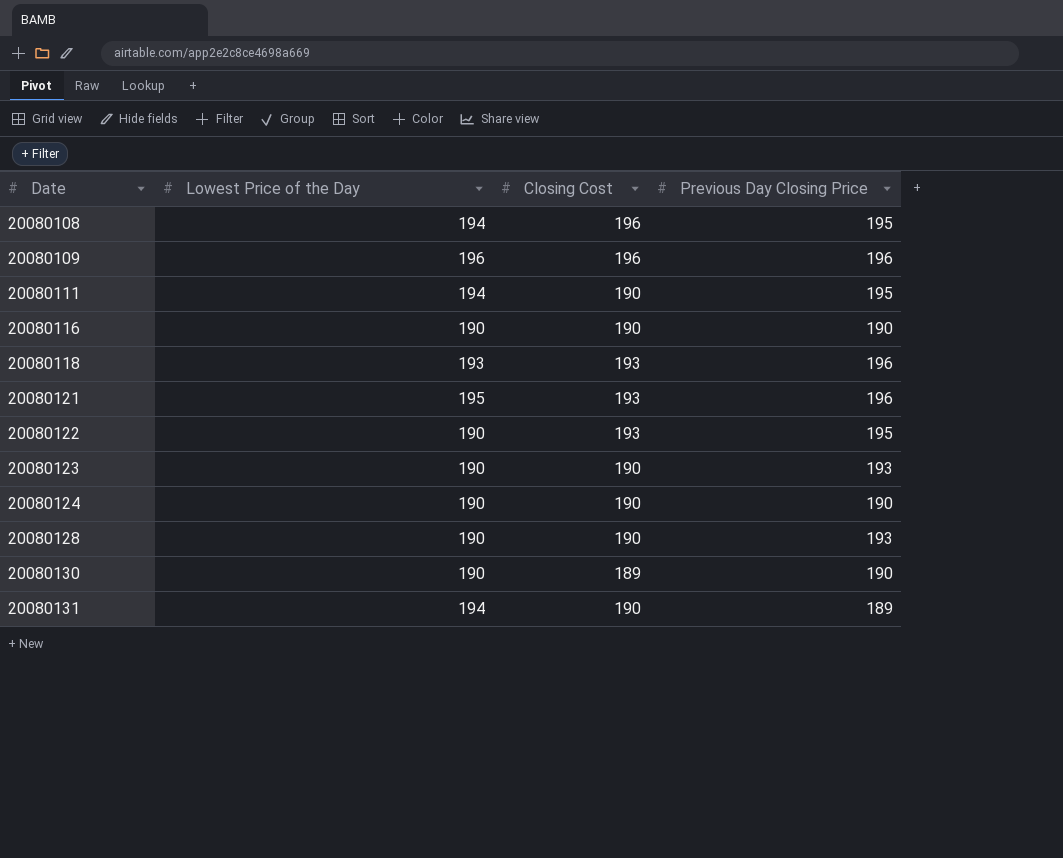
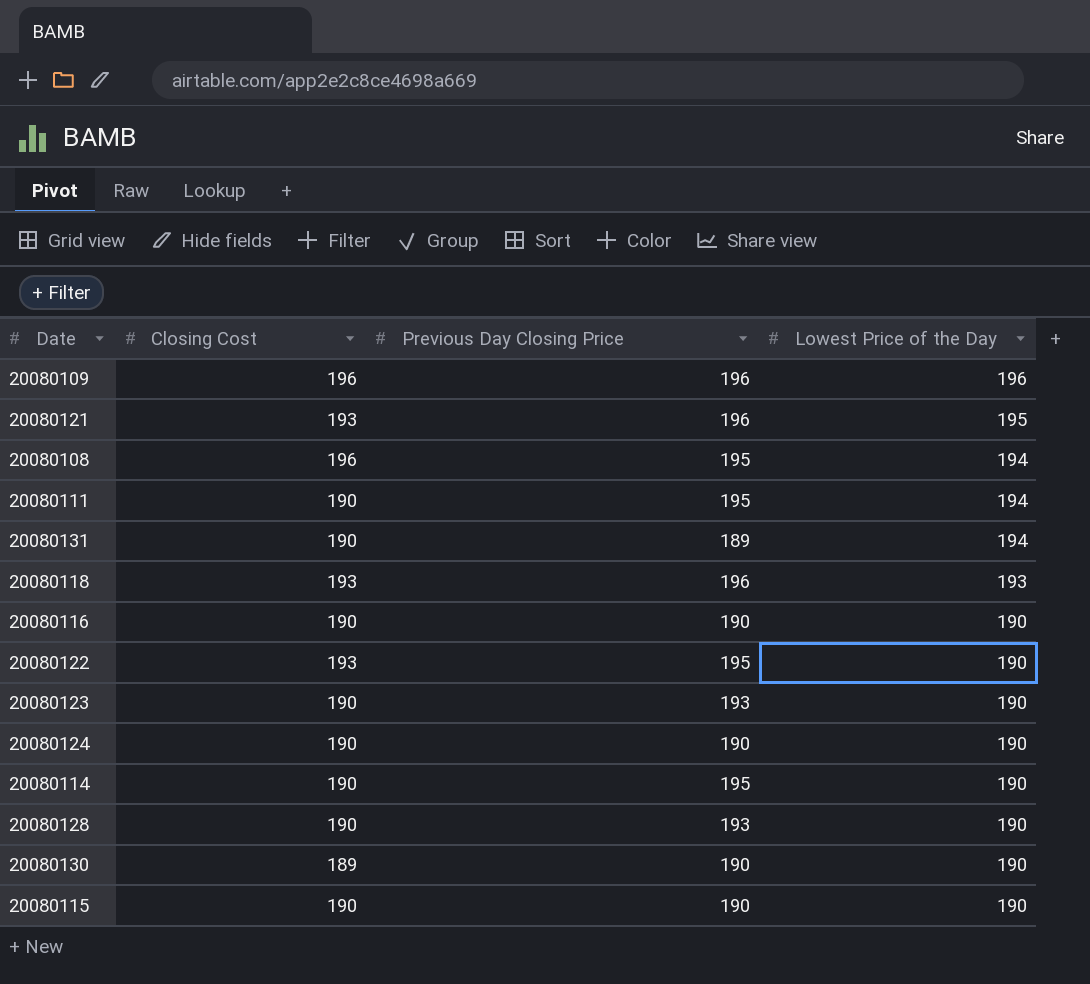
row order: Date ascending -> Lowest Price of the Day descending
column Lowest Price of the Day | position: 2 -> 4
row 20080114: none -> 190 | 195 | 190
row 20080115: none -> 190 | 190 | 190

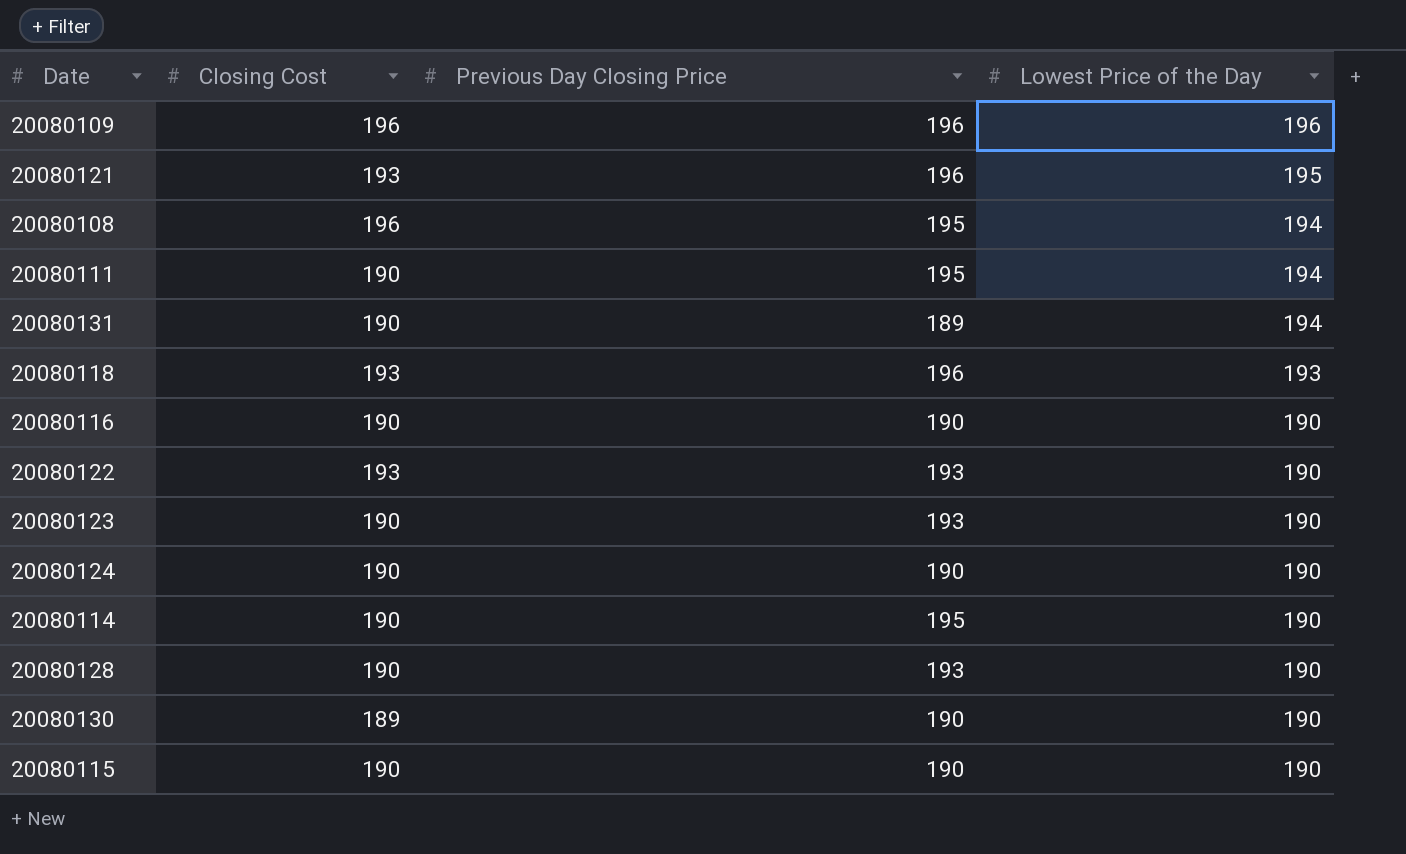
20080122 | Previous Day Closing Price: 195 -> 193

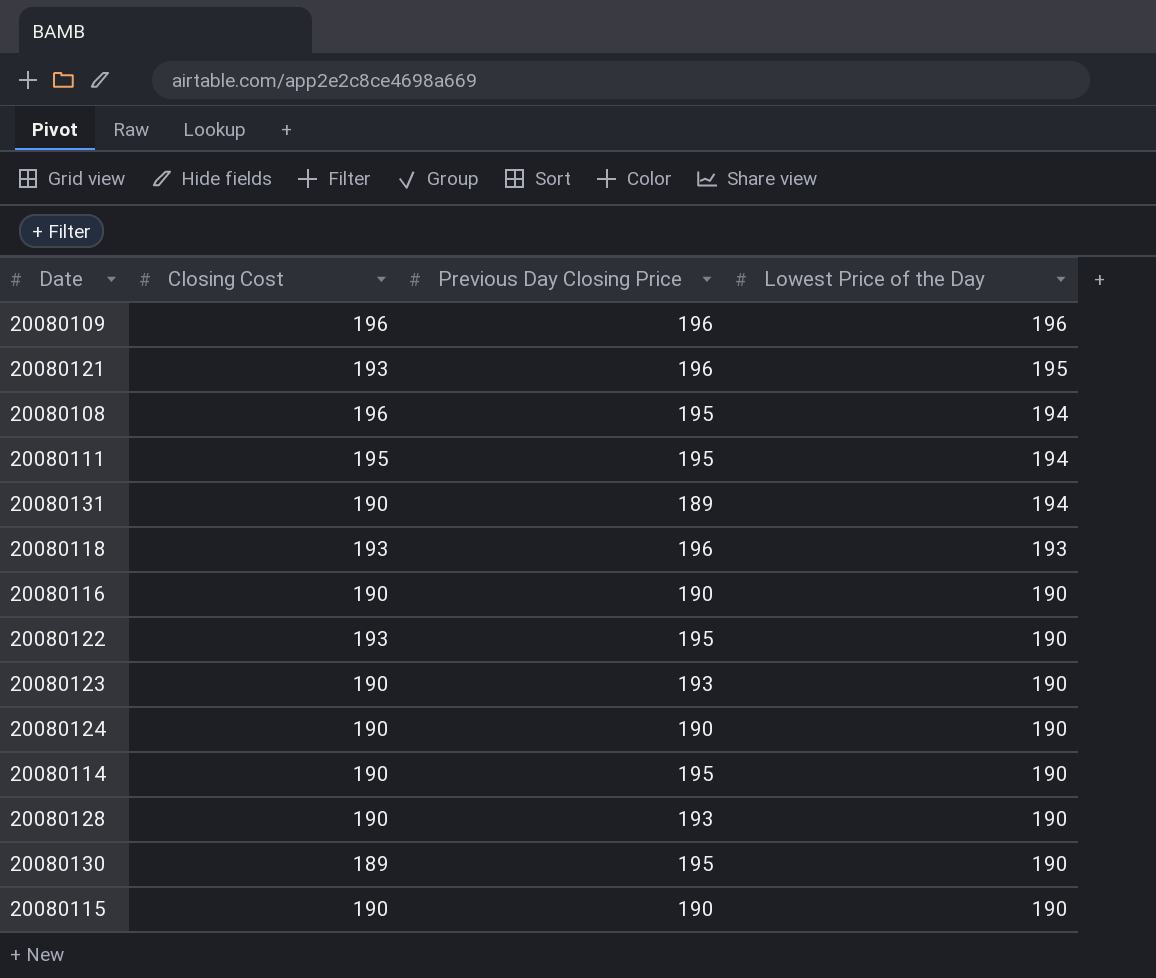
20080111 | Closing Cost: 190 -> 195
20080122 | Previous Day Closing Price: 193 -> 195
20080130 | Previous Day Closing Price: 190 -> 195

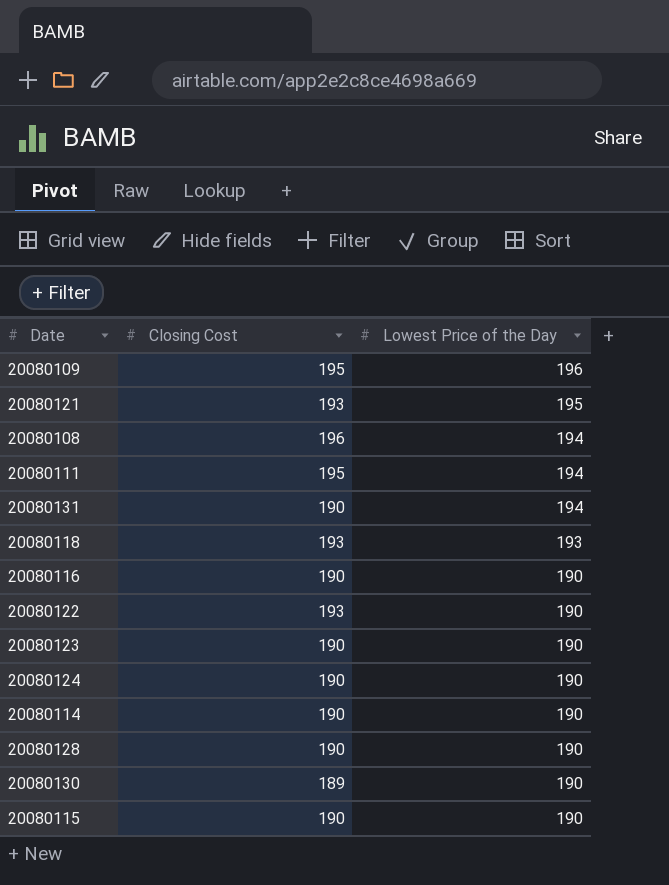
column Previous Day Closing Price | position: 3 -> none
20080109 | Closing Cost: 196 -> 195

